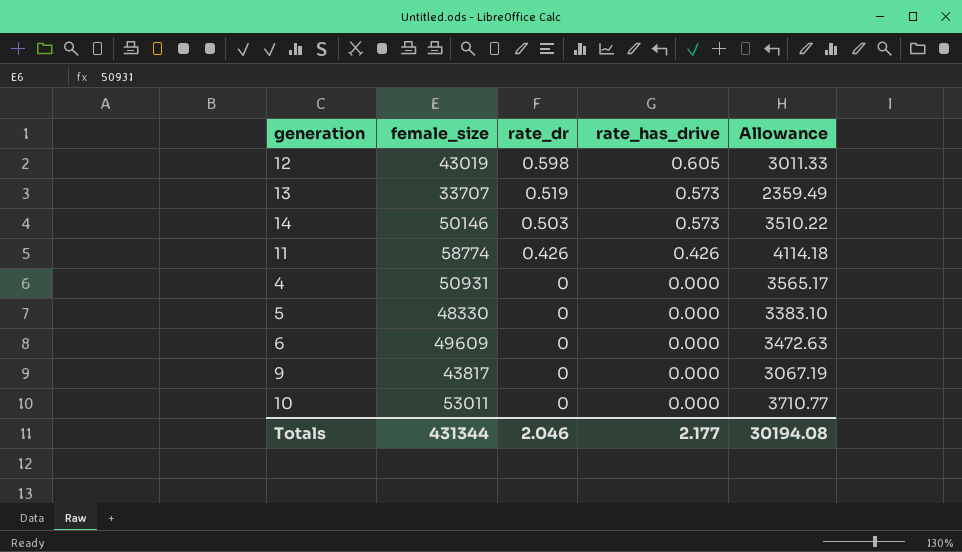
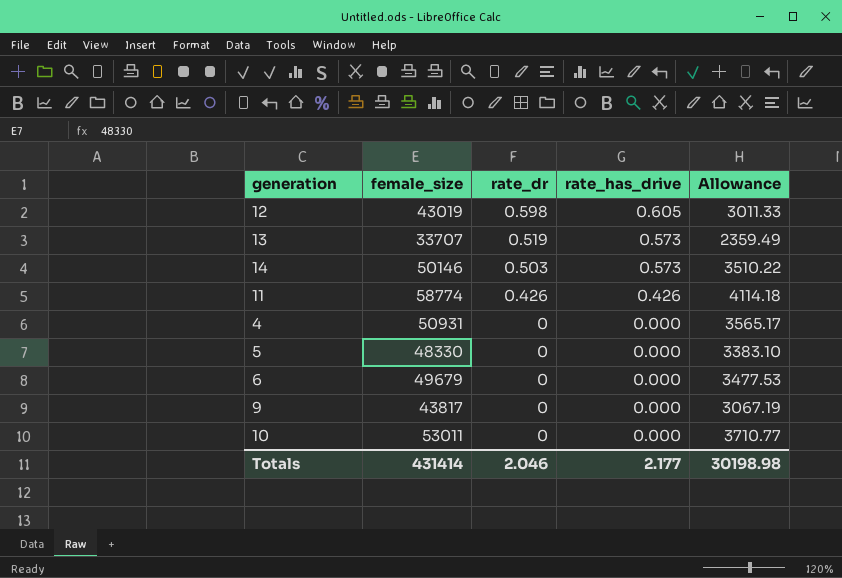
6 | female_size: 49609 -> 49679
6 | Allowance: 3472.63 -> 3477.53
Totals | female_size: 431344 -> 431414
Totals | Allowance: 30194.08 -> 30198.98

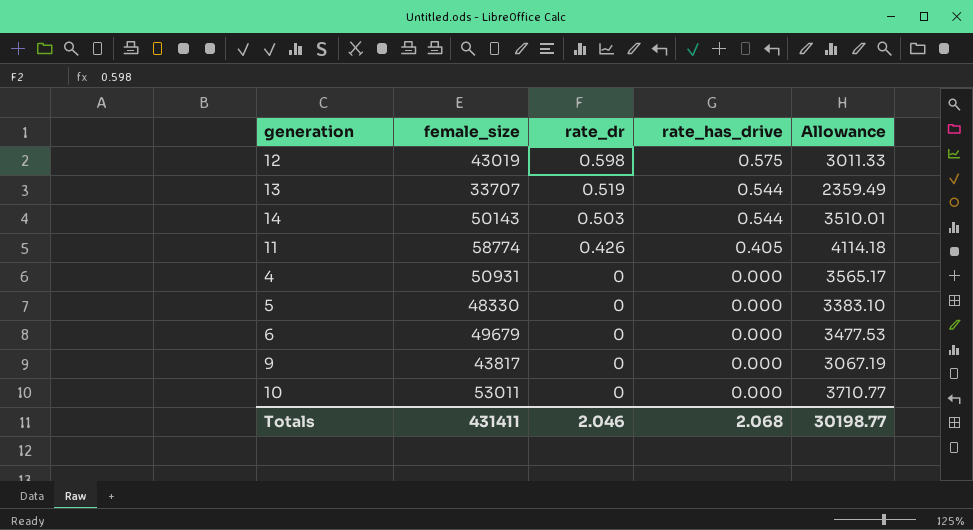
12 | rate_has_drive: 0.605 -> 0.575
13 | rate_has_drive: 0.573 -> 0.544
14 | female_size: 50146 -> 50143
14 | rate_has_drive: 0.573 -> 0.544
14 | Allowance: 3510.22 -> 3510.01
11 | rate_has_drive: 0.426 -> 0.405
Totals | female_size: 431414 -> 431411
Totals | rate_has_drive: 2.177 -> 2.068
Totals | Allowance: 30198.98 -> 30198.77

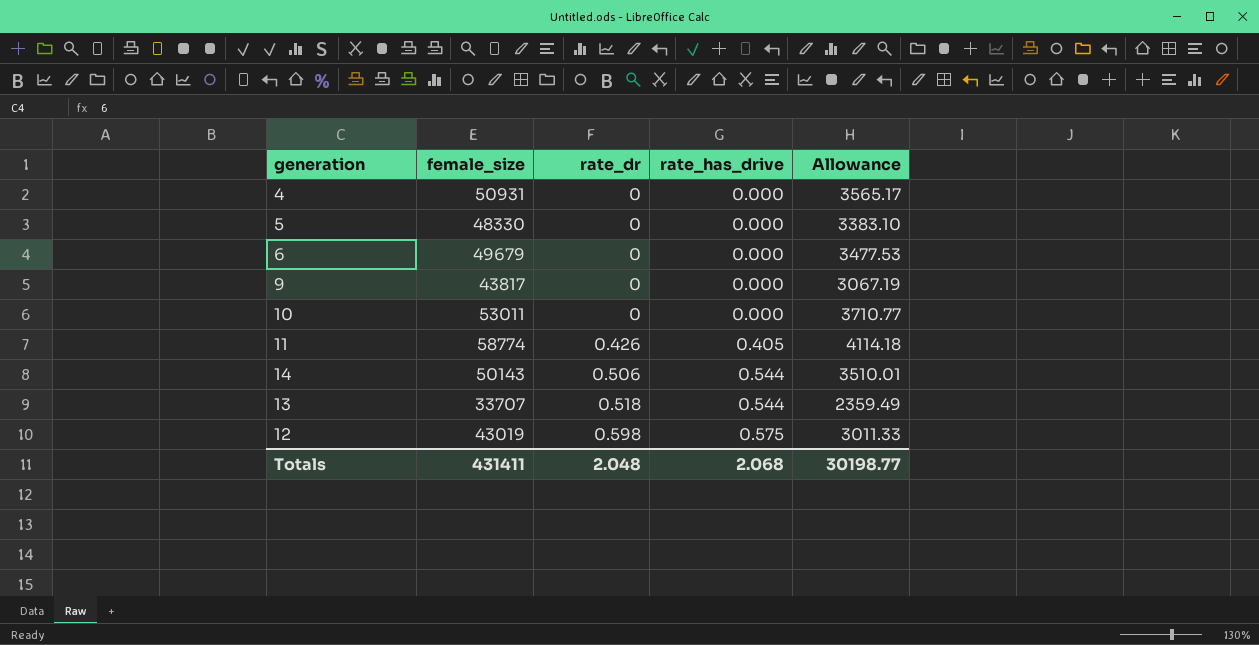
row order: rate_dr descending -> rate_dr ascending
14 | rate_dr: 0.503 -> 0.506
13 | rate_dr: 0.519 -> 0.518
Totals | rate_dr: 2.046 -> 2.048

